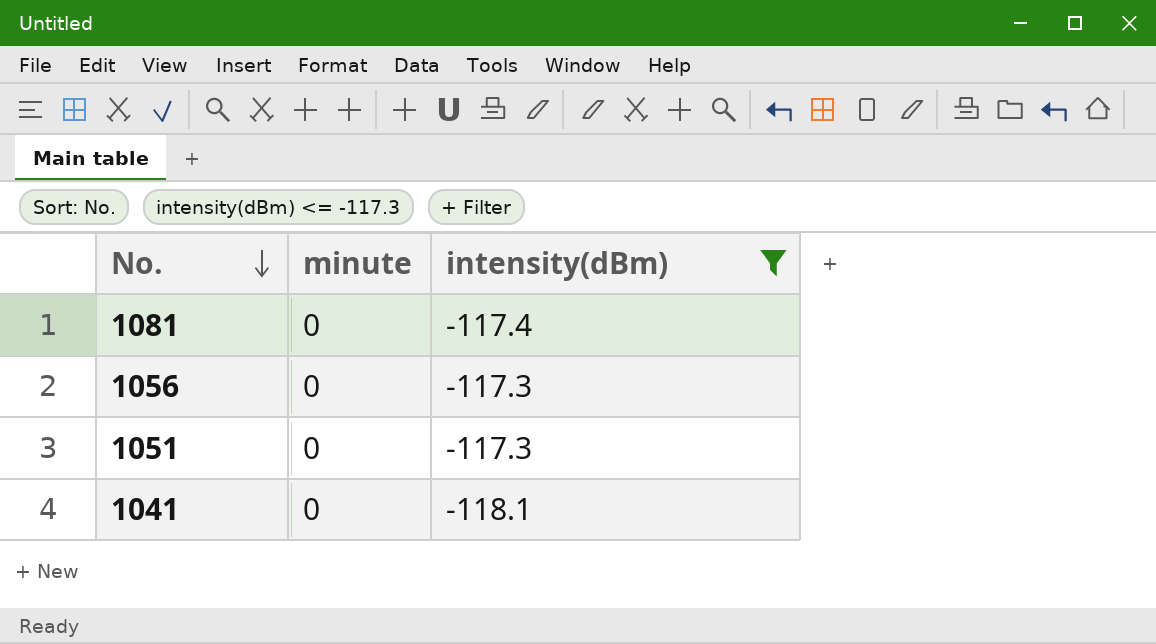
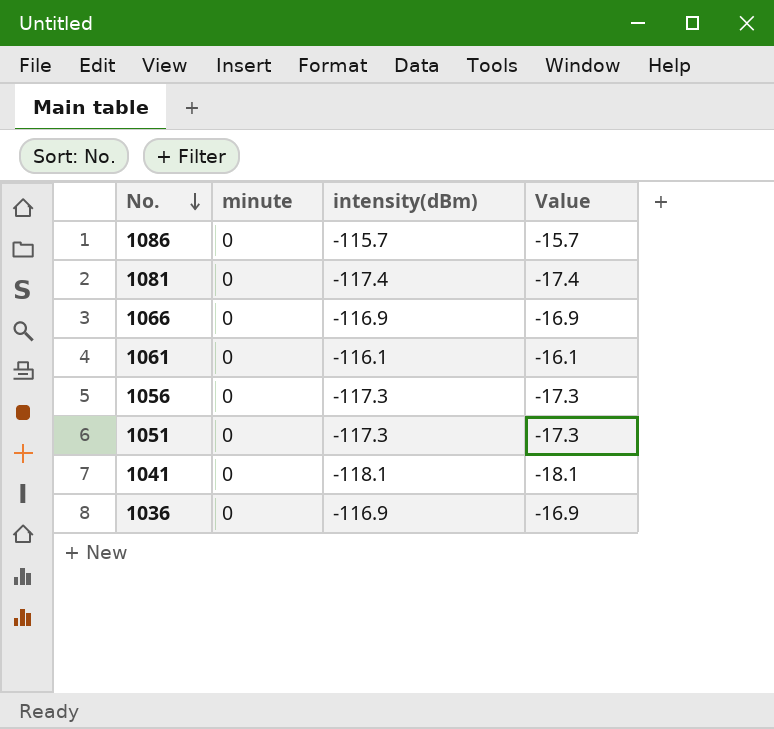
filter: intensity(dBm) <= -117.3 -> none
column Value | formula: none -> [intensity(dBm)] + 100

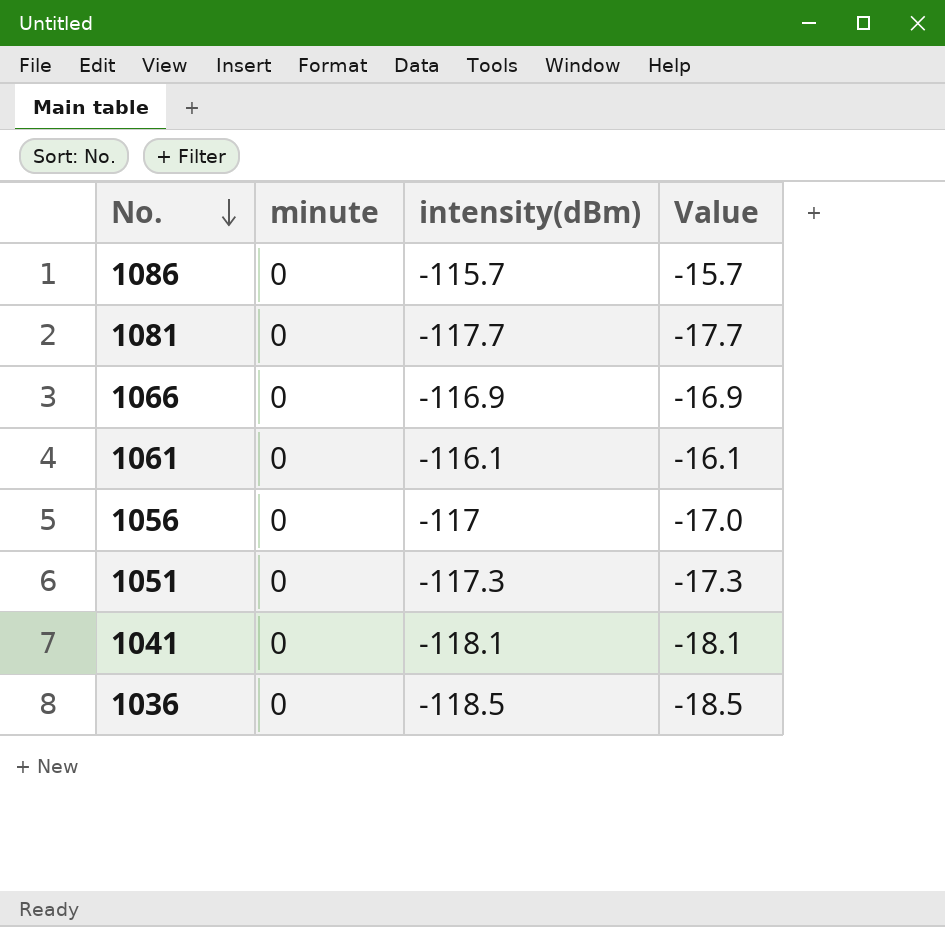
1081 | intensity(dBm): -117.4 -> -117.7
1081 | Value: -17.4 -> -17.7
1056 | intensity(dBm): -117.3 -> -117
1056 | Value: -17.3 -> -17.0
1036 | intensity(dBm): -116.9 -> -118.5
1036 | Value: -16.9 -> -18.5

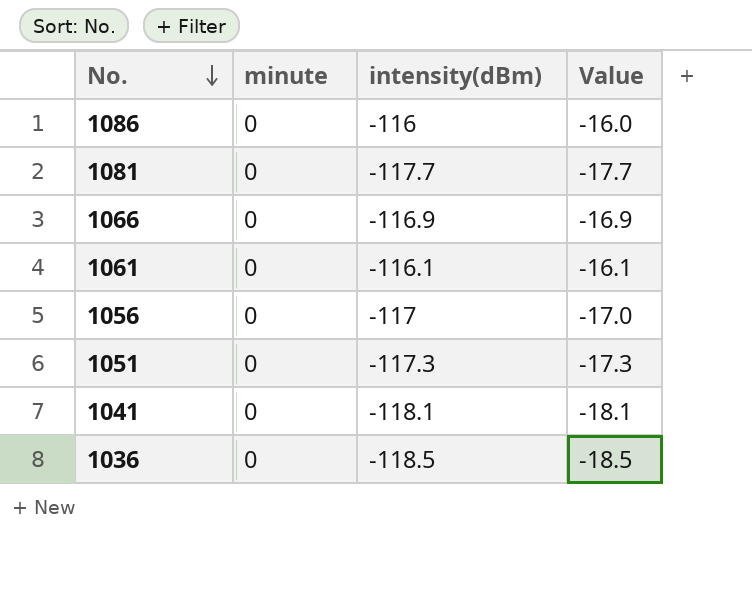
1086 | intensity(dBm): -115.7 -> -116
1086 | Value: -15.7 -> -16.0

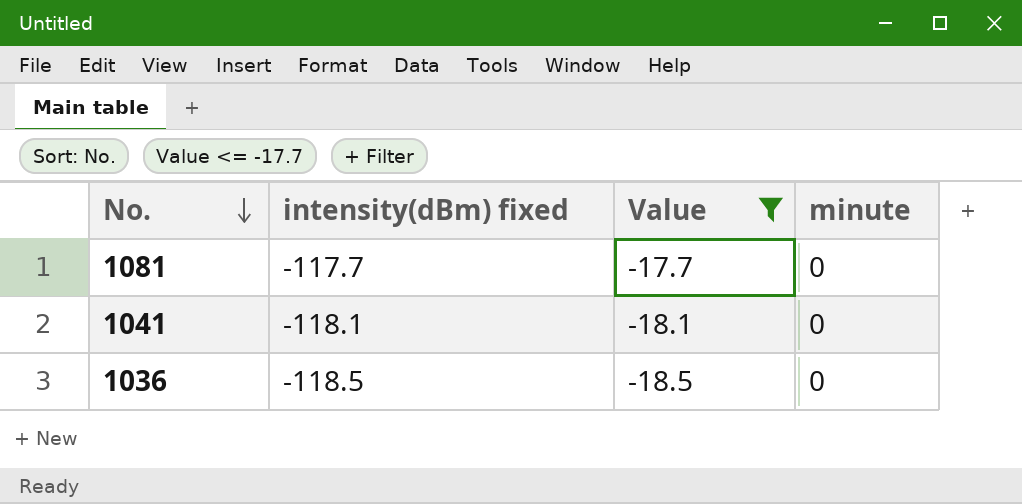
filter: none -> Value <= -17.7
column name: intensity(dBm) -> intensity(dBm) fixed
column minute | position: 2 -> 4

